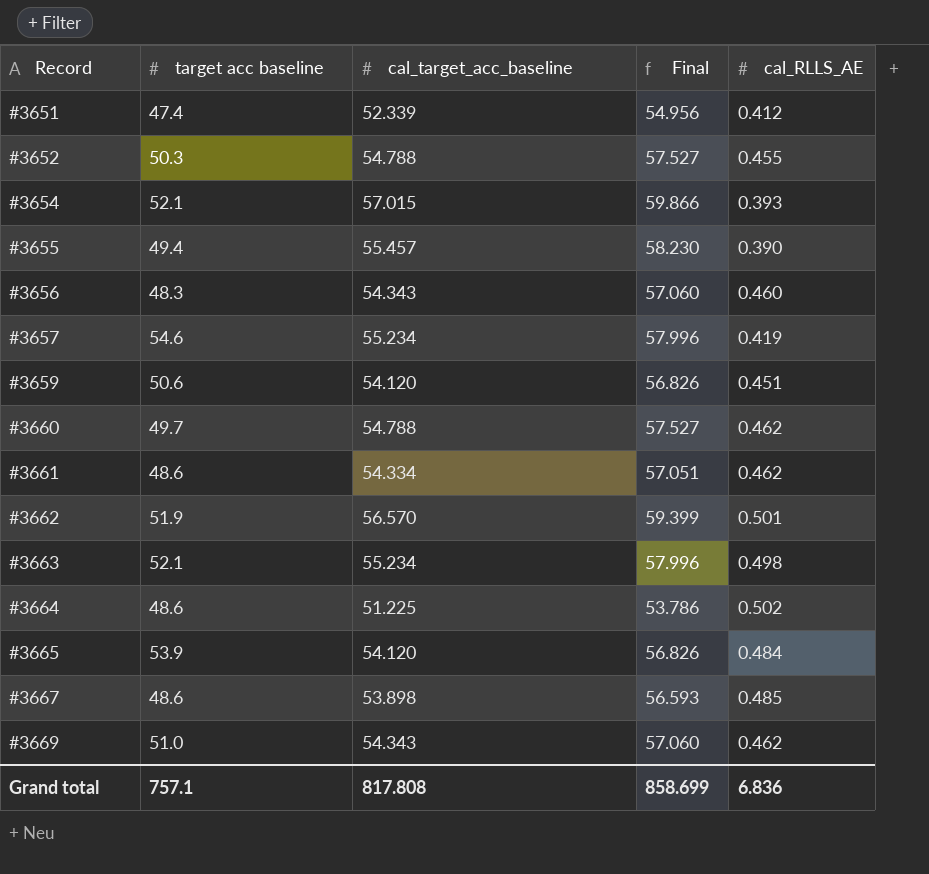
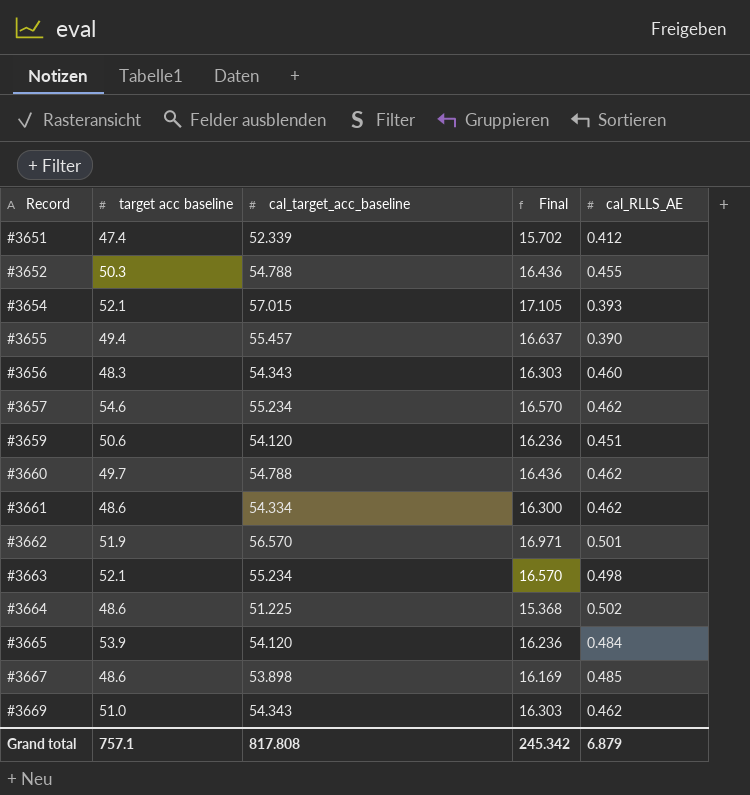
column Final | formula: [cal_target_acc_baseline] * 1.05 -> [cal_target_acc_baseline] * 0.3
#3657 | cal_RLLS_AE: 0.419 -> 0.462
Grand total | Final: 858.699 -> 245.342
Grand total | cal_RLLS_AE: 6.836 -> 6.879

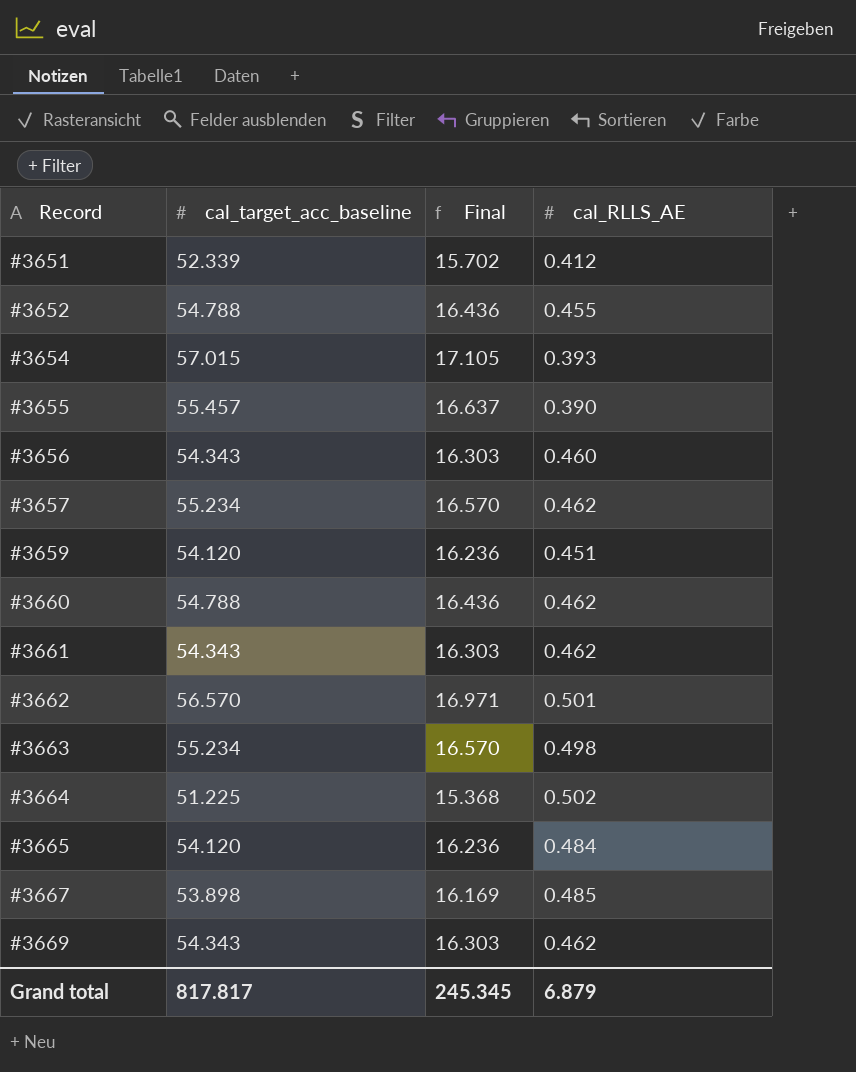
column target acc baseline | position: 2 -> none
#3661 | cal_target_acc_baseline: 54.334 -> 54.343
#3661 | Final: 16.300 -> 16.303
Grand total | cal_target_acc_baseline: 817.808 -> 817.817
Grand total | Final: 245.342 -> 245.345

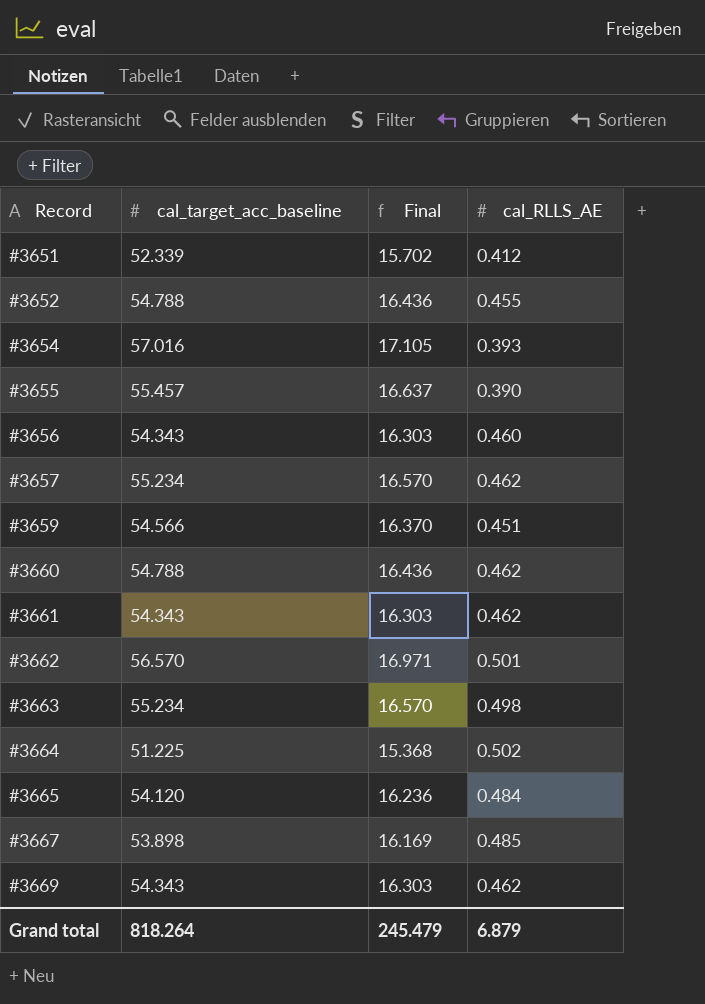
#3654 | cal_target_acc_baseline: 57.015 -> 57.016
#3659 | cal_target_acc_baseline: 54.120 -> 54.566
#3659 | Final: 16.236 -> 16.370
Grand total | cal_target_acc_baseline: 817.817 -> 818.264
Grand total | Final: 245.345 -> 245.479

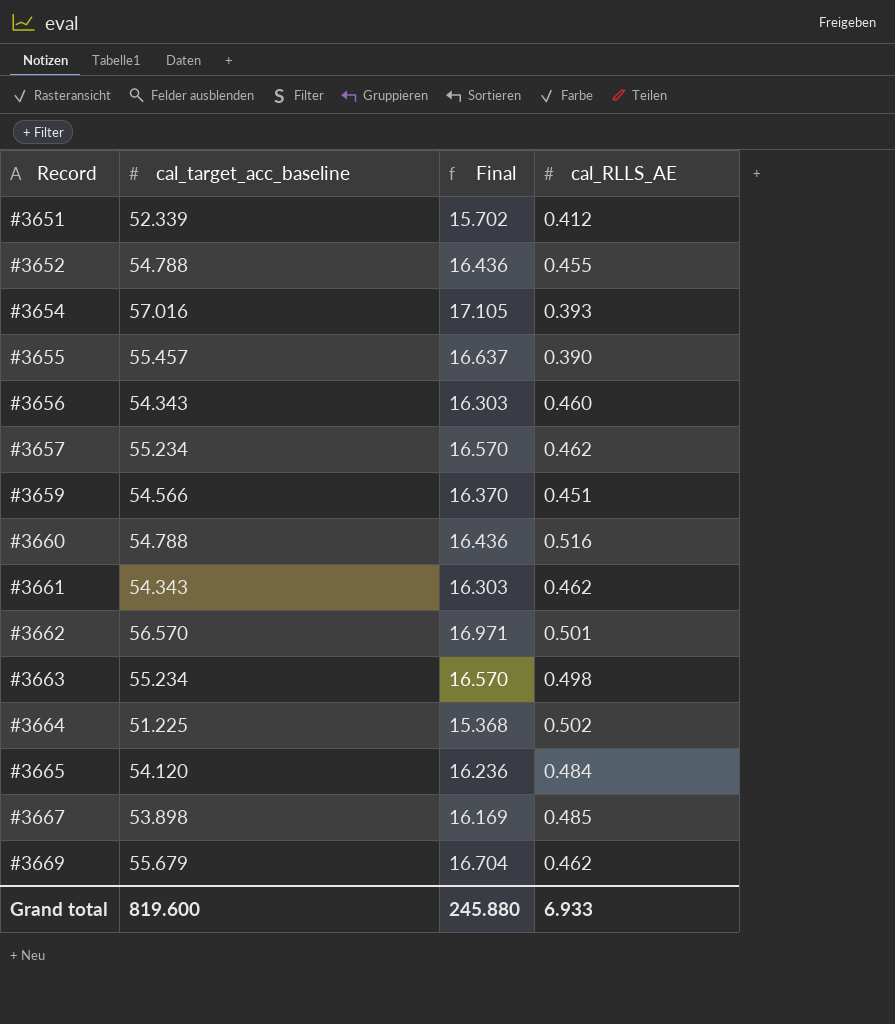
#3660 | cal_RLLS_AE: 0.462 -> 0.516
#3669 | cal_target_acc_baseline: 54.343 -> 55.679
#3669 | Final: 16.303 -> 16.704
Grand total | cal_target_acc_baseline: 818.264 -> 819.600
Grand total | Final: 245.479 -> 245.880
Grand total | cal_RLLS_AE: 6.879 -> 6.933

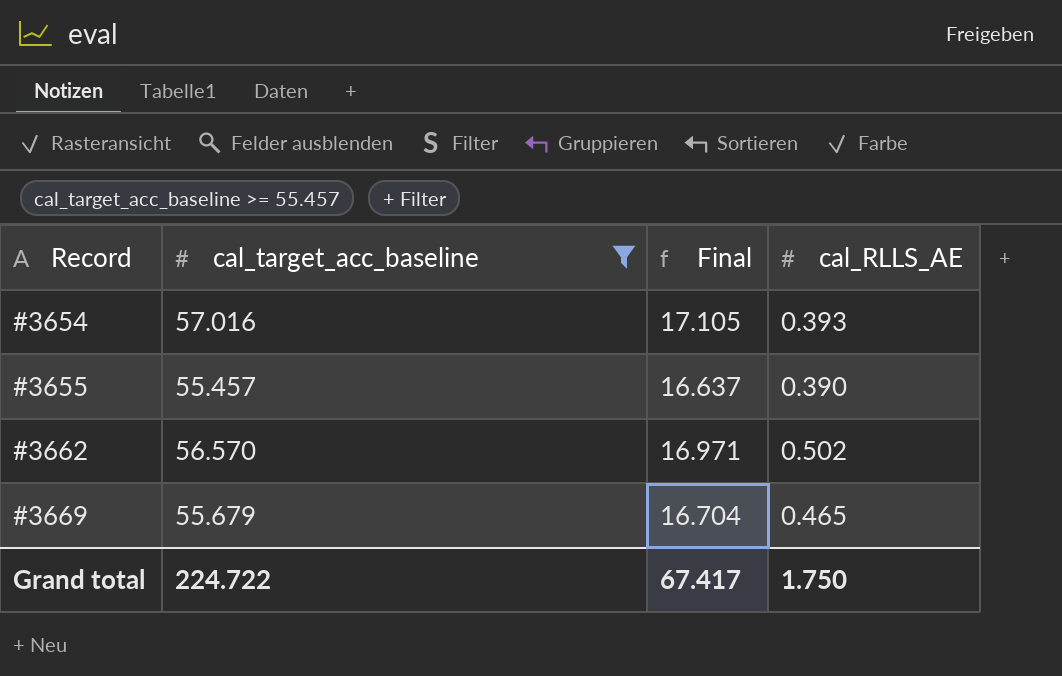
filter: none -> cal_target_acc_baseline >= 55.457
#3662 | cal_RLLS_AE: 0.501 -> 0.502
#3669 | cal_RLLS_AE: 0.462 -> 0.465
Grand total | cal_target_acc_baseline: 819.600 -> 224.722
Grand total | Final: 245.880 -> 67.417
Grand total | cal_RLLS_AE: 6.933 -> 1.750

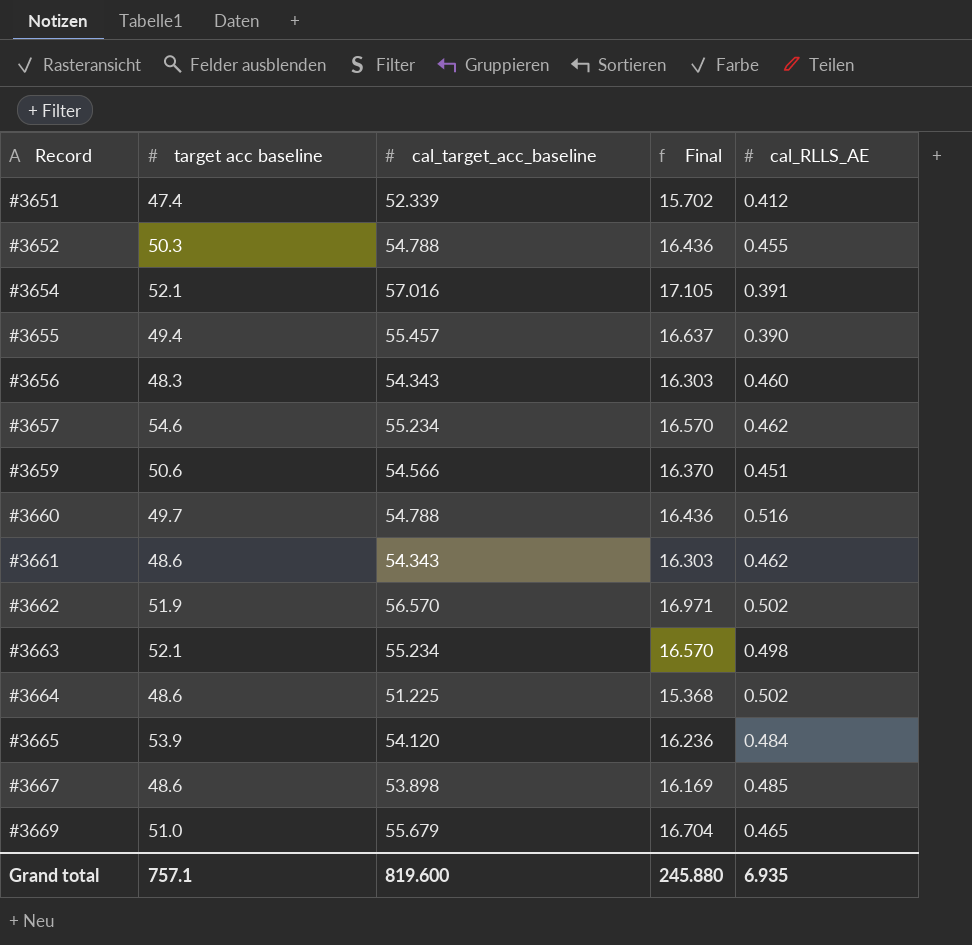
filter: cal_target_acc_baseline >= 55.457 -> none
column target acc baseline | position: none -> 2
#3654 | cal_RLLS_AE: 0.393 -> 0.391
Grand total | cal_target_acc_baseline: 224.722 -> 819.600
Grand total | Final: 67.417 -> 245.880
Grand total | cal_RLLS_AE: 1.750 -> 6.935

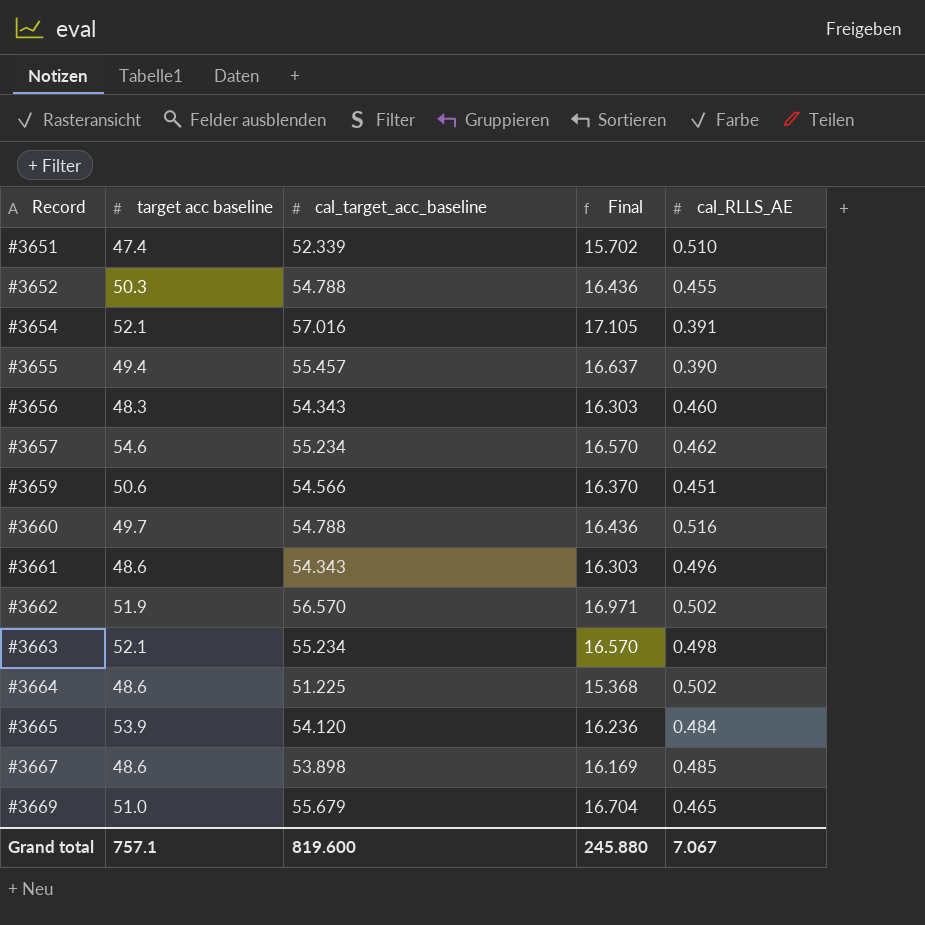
#3651 | cal_RLLS_AE: 0.412 -> 0.510
#3661 | cal_RLLS_AE: 0.462 -> 0.496
Grand total | cal_RLLS_AE: 6.935 -> 7.067

